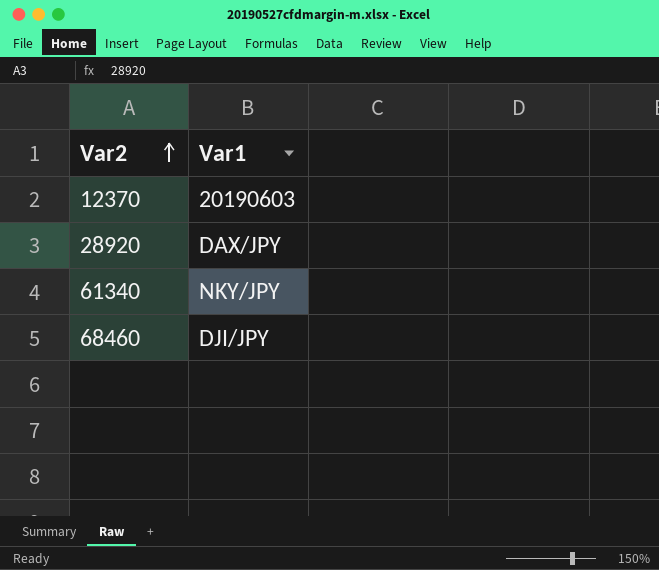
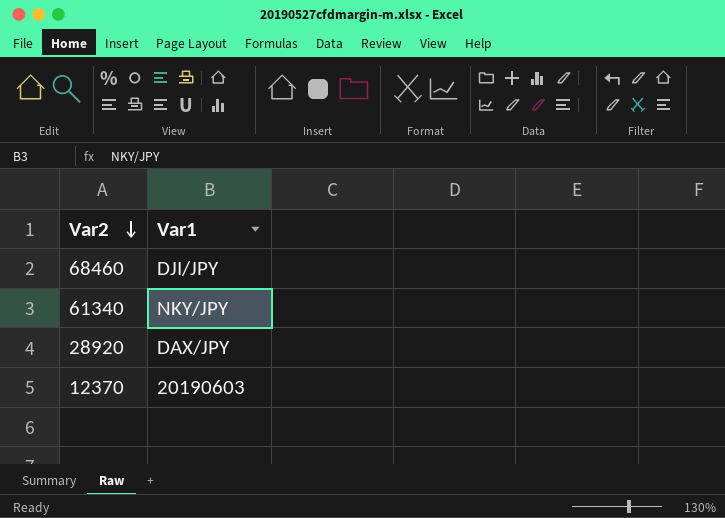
row order: Var2 ascending -> Var2 descending

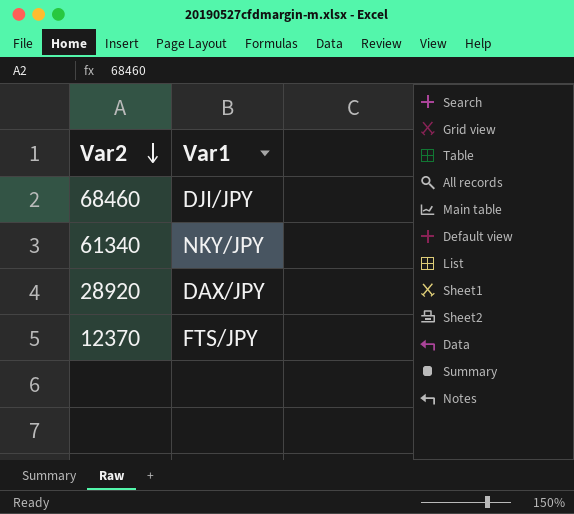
12370 | Var1: 20190603 -> FTS/JPY

